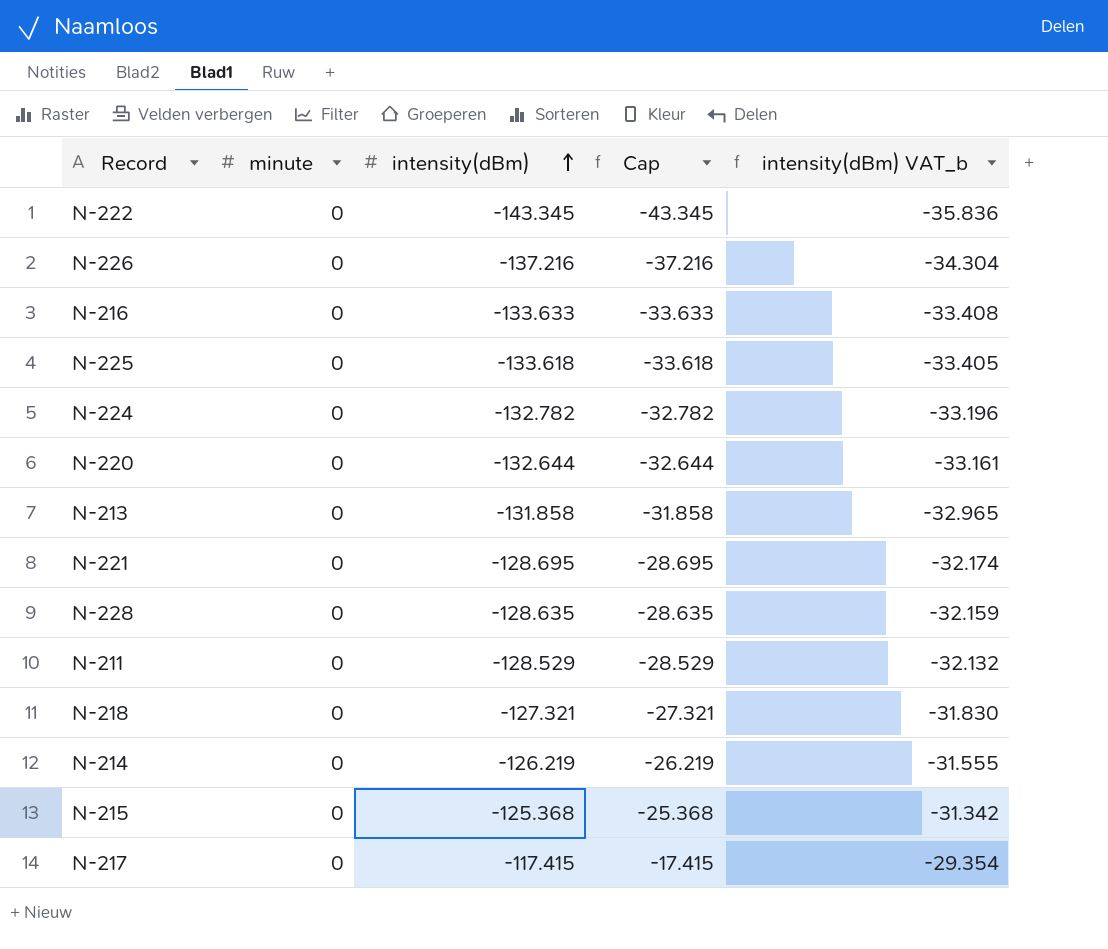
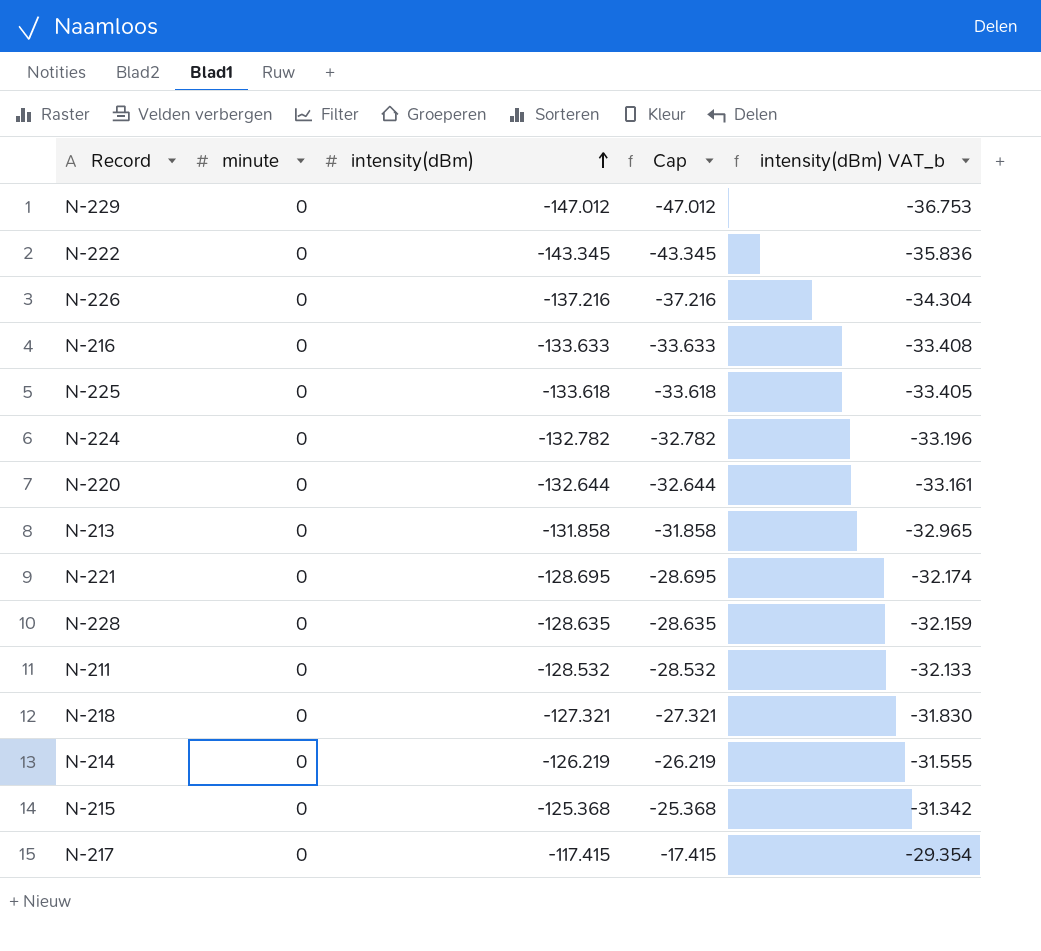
row N-229: none -> 0 | -147.012 | -47.012 | -36.753
N-211 | intensity(dBm): -128.529 -> -128.532
N-211 | Cap: -28.529 -> -28.532
N-211 | intensity(dBm) VAT_b: -32.132 -> -32.133

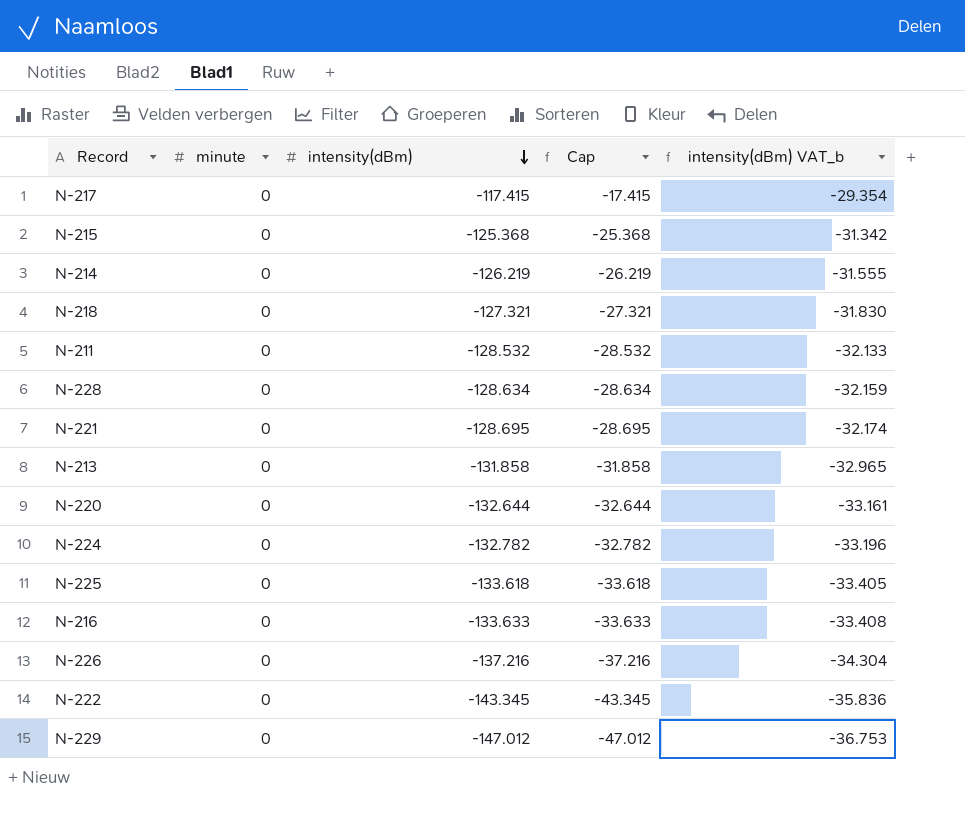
row order: intensity(dBm) ascending -> intensity(dBm) descending
N-228 | intensity(dBm): -128.635 -> -128.634
N-228 | Cap: -28.635 -> -28.634

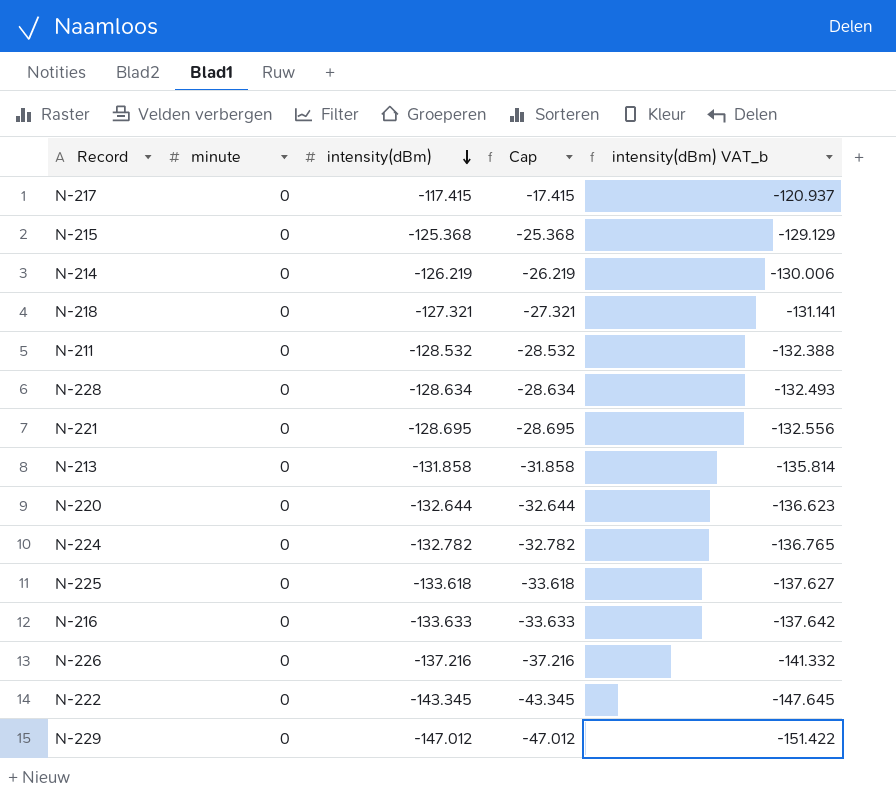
column intensity(dBm) VAT_b | formula: [intensity(dBm)] * 0.25 -> [intensity(dBm)] * 1.03

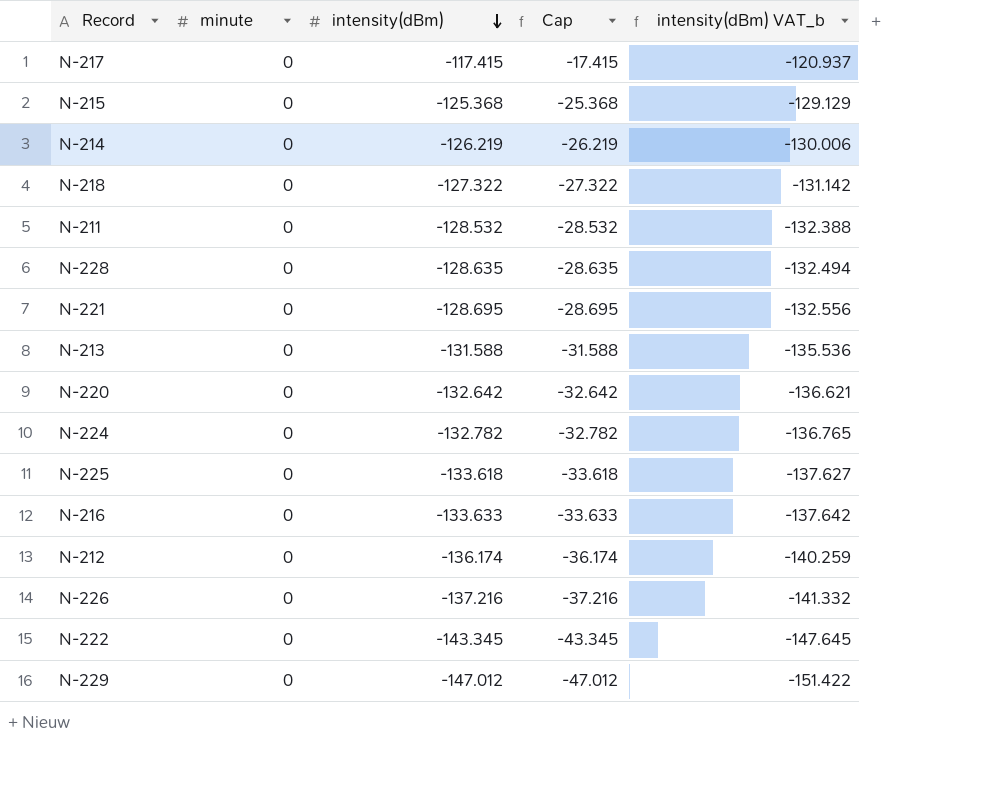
N-218 | intensity(dBm): -127.321 -> -127.322
N-218 | Cap: -27.321 -> -27.322
N-218 | intensity(dBm) VAT_b: -131.141 -> -131.142
N-228 | intensity(dBm): -128.634 -> -128.635
N-228 | Cap: -28.634 -> -28.635
N-228 | intensity(dBm) VAT_b: -132.493 -> -132.494
N-213 | intensity(dBm): -131.858 -> -131.588
N-213 | Cap: -31.858 -> -31.588
N-213 | intensity(dBm) VAT_b: -135.814 -> -135.536
N-220 | intensity(dBm): -132.644 -> -132.642
N-220 | Cap: -32.644 -> -32.642
N-220 | intensity(dBm) VAT_b: -136.623 -> -136.621
row N-212: none -> 0 | -136.174 | -36.174 | -140.259

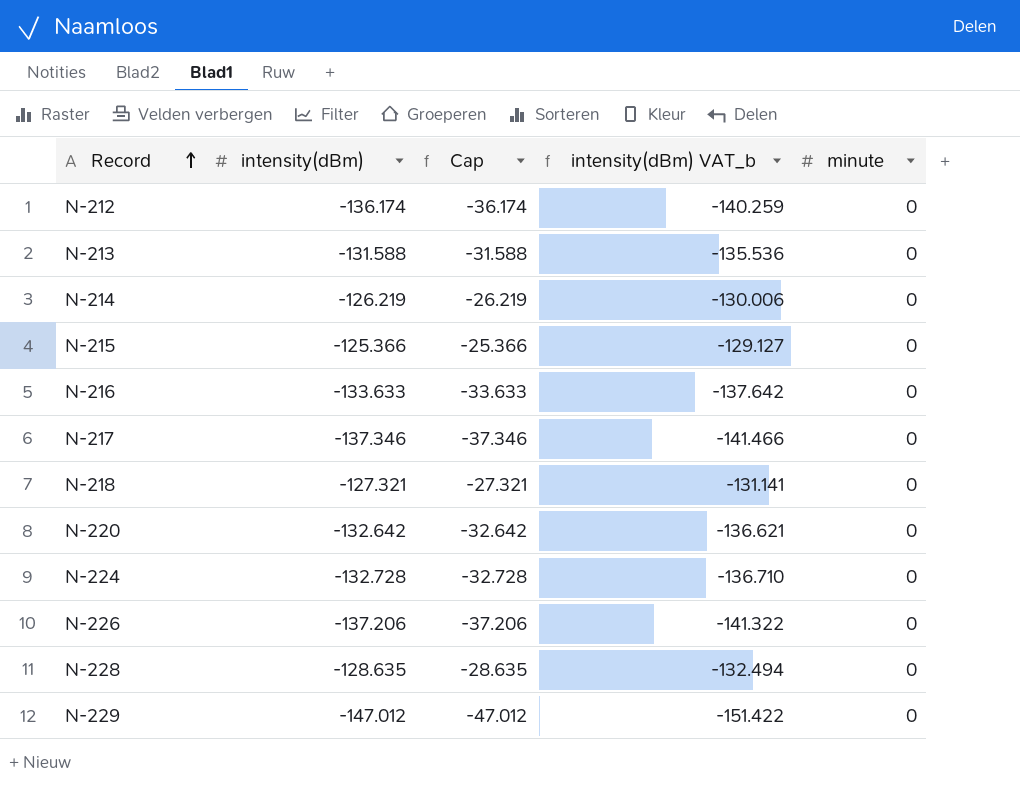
row order: intensity(dBm) descending -> Record ascending
column minute | position: 2 -> 5
row N-211: 0 | -128.532 | -28.532 | -132.388 -> none
row N-221: 0 | -128.695 | -28.695 | -132.556 -> none
row N-225: 0 | -133.618 | -33.618 | -137.627 -> none
row N-222: 0 | -143.345 | -43.345 | -147.645 -> none
N-215 | intensity(dBm): -125.368 -> -125.366
N-215 | Cap: -25.368 -> -25.366
N-215 | intensity(dBm) VAT_b: -129.129 -> -129.127
N-217 | intensity(dBm): -117.415 -> -137.346
N-217 | Cap: -17.415 -> -37.346
N-217 | intensity(dBm) VAT_b: -120.937 -> -141.466
N-218 | intensity(dBm): -127.322 -> -127.321
N-218 | Cap: -27.322 -> -27.321
N-218 | intensity(dBm) VAT_b: -131.142 -> -131.141
N-224 | intensity(dBm): -132.782 -> -132.728
N-224 | Cap: -32.782 -> -32.728
N-224 | intensity(dBm) VAT_b: -136.765 -> -136.710
N-226 | intensity(dBm): -137.216 -> -137.206
N-226 | Cap: -37.216 -> -37.206
N-226 | intensity(dBm) VAT_b: -141.332 -> -141.322

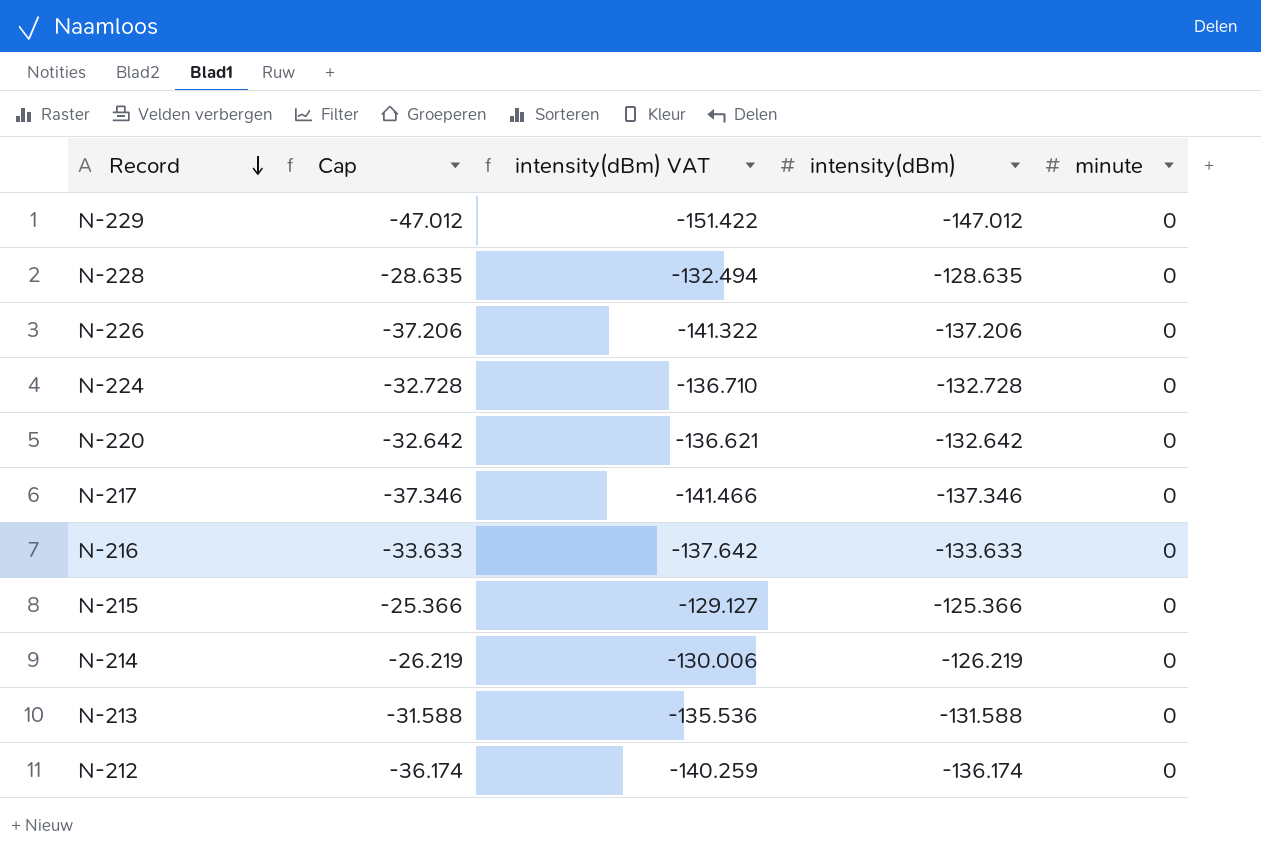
row order: Record ascending -> Record descending
column name: intensity(dBm) VAT_b -> intensity(dBm) VAT
column intensity(dBm) | position: 2 -> 4
row N-218: -127.321 | -27.321 | -131.141 | 0 -> none

